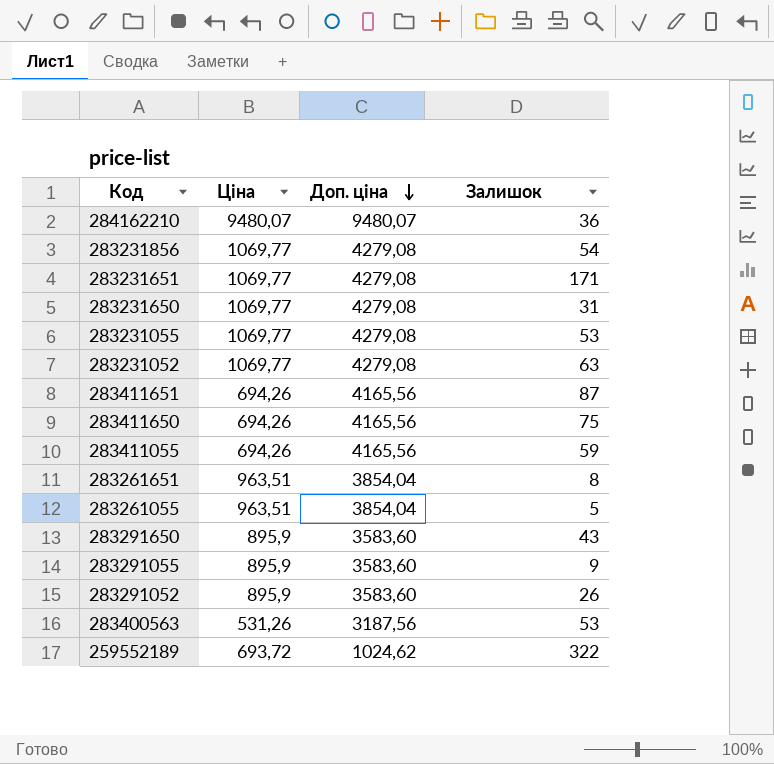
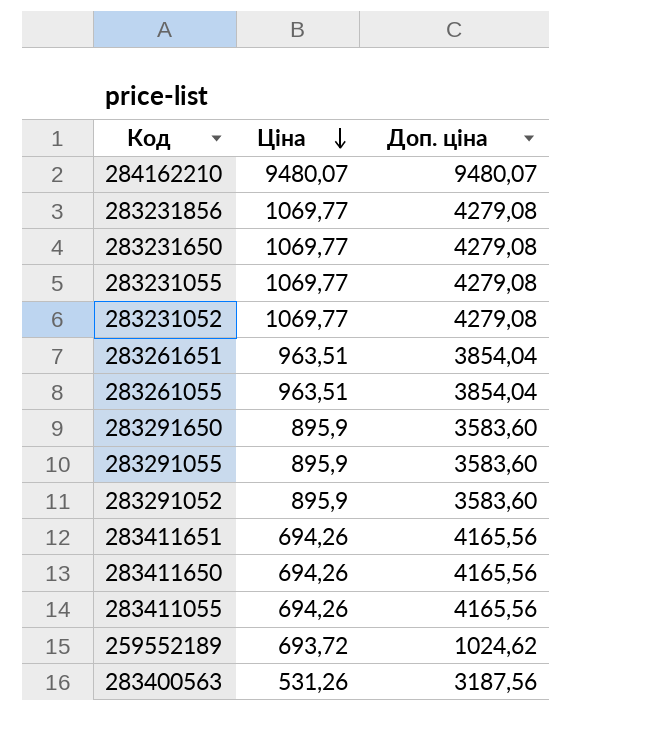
row order: Доп. ціна descending -> Ціна descending
column Залишок | position: 4 -> none
row 283231651: 1069,77 | 4279,08 | 171 -> none

